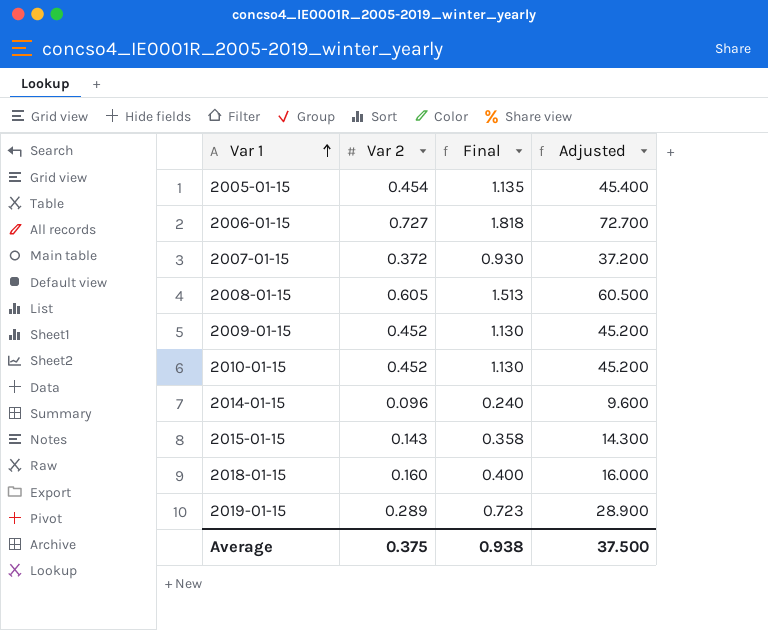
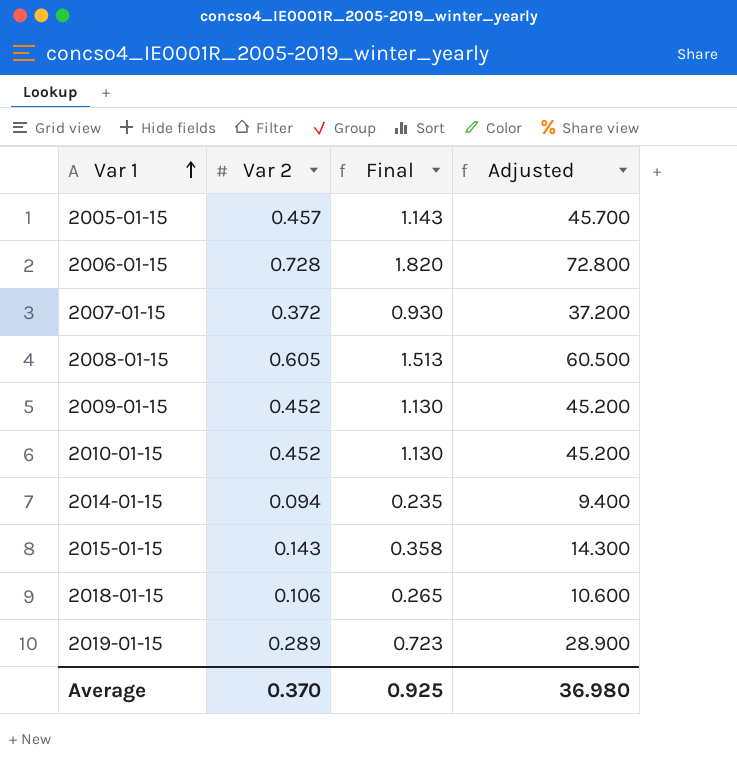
2005-01-15 | Var 2: 0.454 -> 0.457
2005-01-15 | Final: 1.135 -> 1.143
2005-01-15 | Adjusted: 45.400 -> 45.700
2006-01-15 | Var 2: 0.727 -> 0.728
2006-01-15 | Final: 1.818 -> 1.820
2006-01-15 | Adjusted: 72.700 -> 72.800
2014-01-15 | Var 2: 0.096 -> 0.094
2014-01-15 | Final: 0.240 -> 0.235
2014-01-15 | Adjusted: 9.600 -> 9.400
2018-01-15 | Var 2: 0.160 -> 0.106
2018-01-15 | Final: 0.400 -> 0.265
2018-01-15 | Adjusted: 16.000 -> 10.600
Average | Var 2: 0.375 -> 0.370
Average | Final: 0.938 -> 0.925
Average | Adjusted: 37.500 -> 36.980

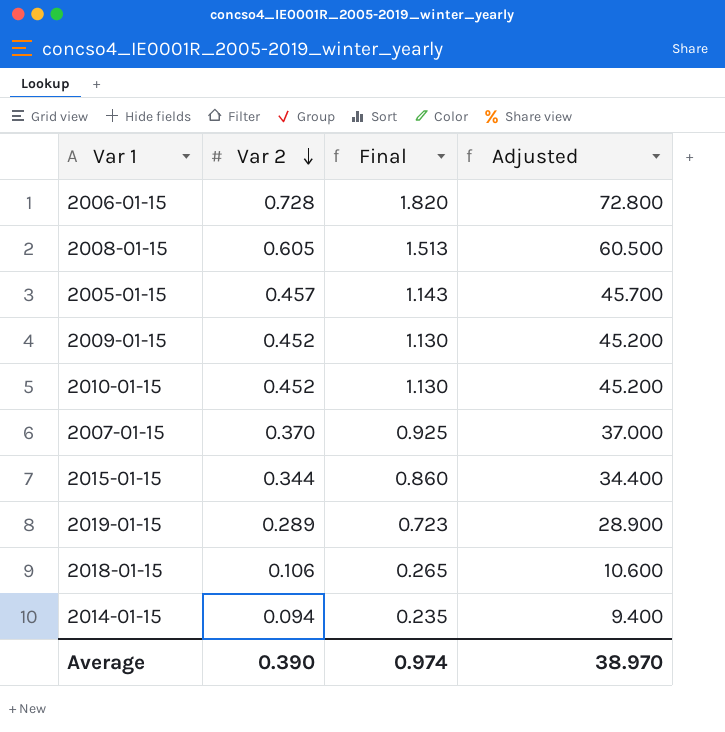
row order: Var 1 ascending -> Var 2 descending
2007-01-15 | Var 2: 0.372 -> 0.370
2007-01-15 | Final: 0.930 -> 0.925
2007-01-15 | Adjusted: 37.200 -> 37.000
2015-01-15 | Var 2: 0.143 -> 0.344
2015-01-15 | Final: 0.358 -> 0.860
2015-01-15 | Adjusted: 14.300 -> 34.400
Average | Var 2: 0.370 -> 0.390
Average | Final: 0.925 -> 0.974
Average | Adjusted: 36.980 -> 38.970

